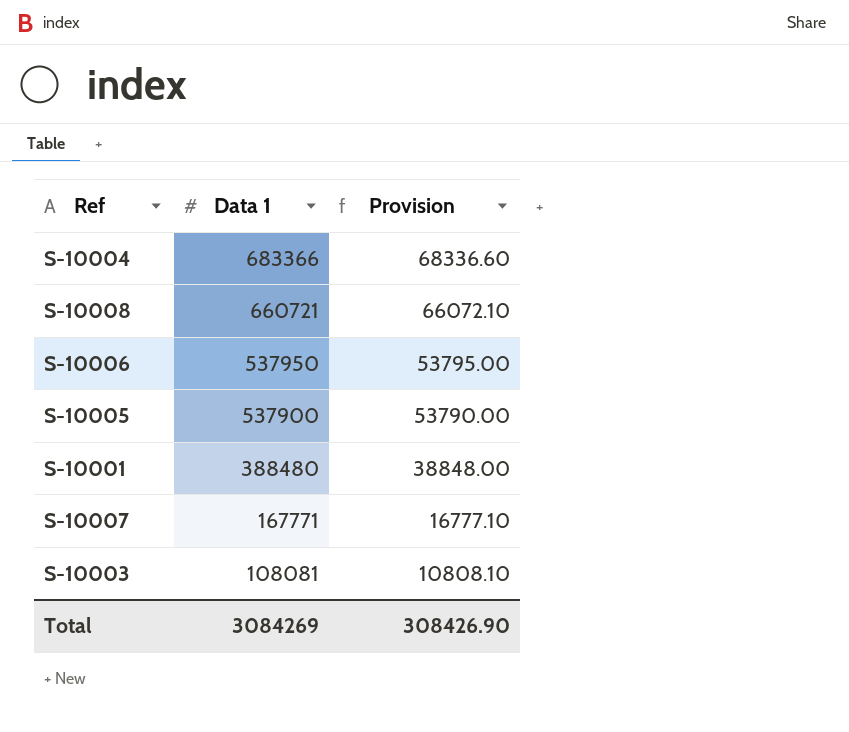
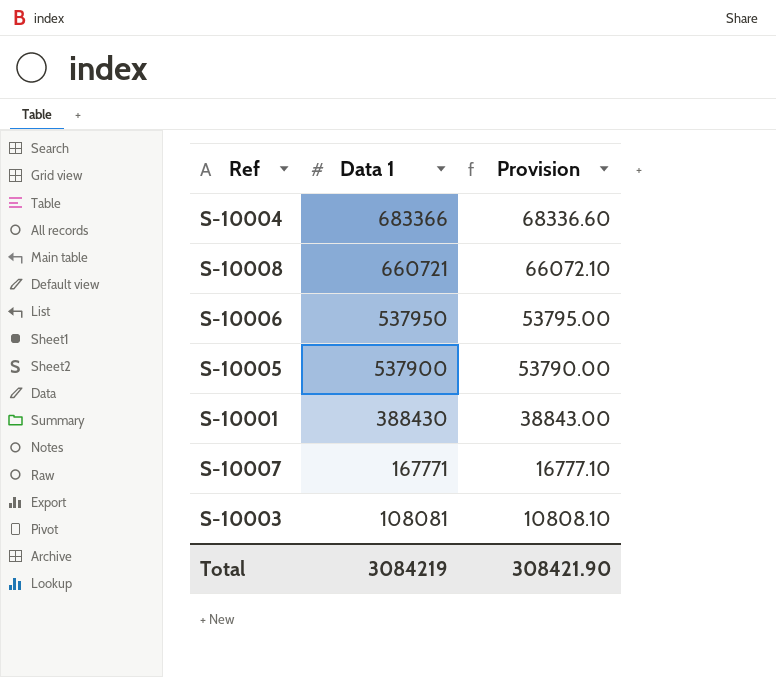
S-10001 | Data 1: 388480 -> 388430
S-10001 | Provision: 38848.00 -> 38843.00
Total | Data 1: 3084269 -> 3084219
Total | Provision: 308426.90 -> 308421.90

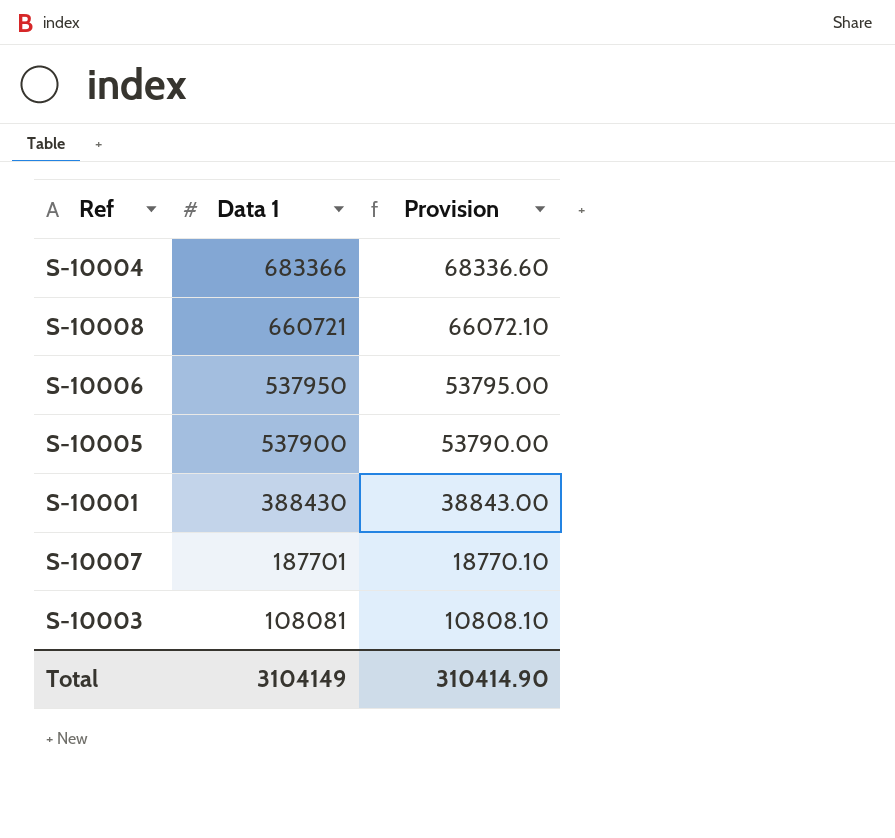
S-10007 | Data 1: 167771 -> 187701
S-10007 | Provision: 16777.10 -> 18770.10
Total | Data 1: 3084219 -> 3104149
Total | Provision: 308421.90 -> 310414.90

